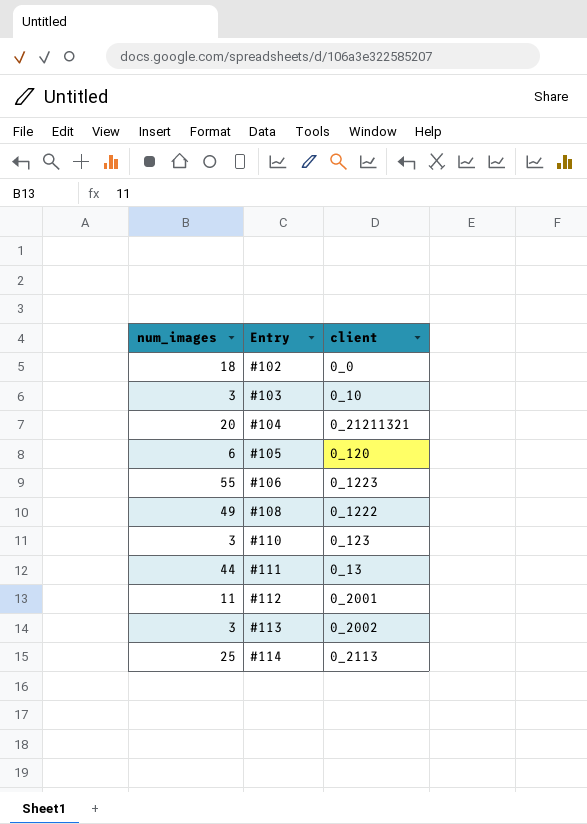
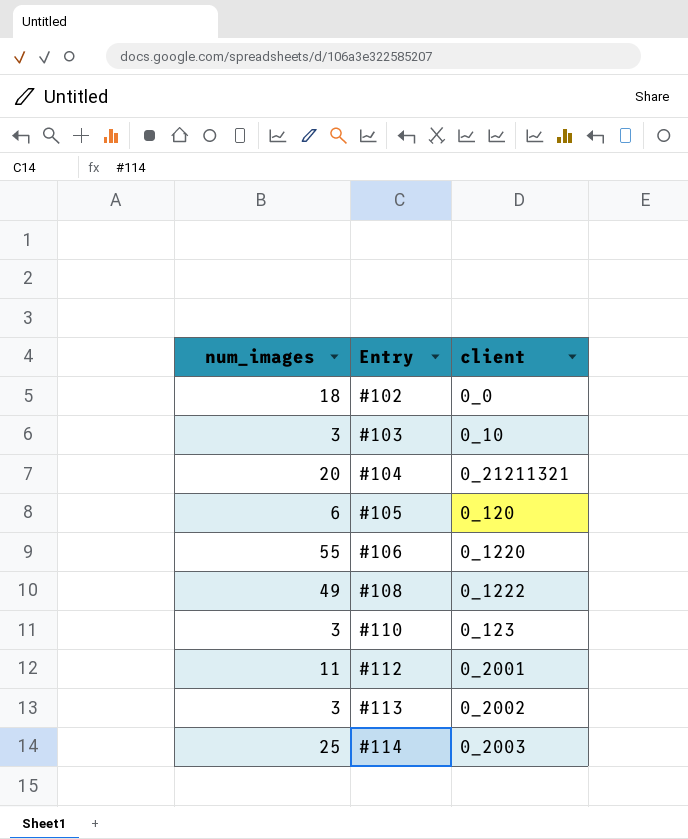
row #111: 44 | 0_13 -> none
#106 | client: 0_1223 -> 0_1220
#114 | client: 0_2113 -> 0_2003

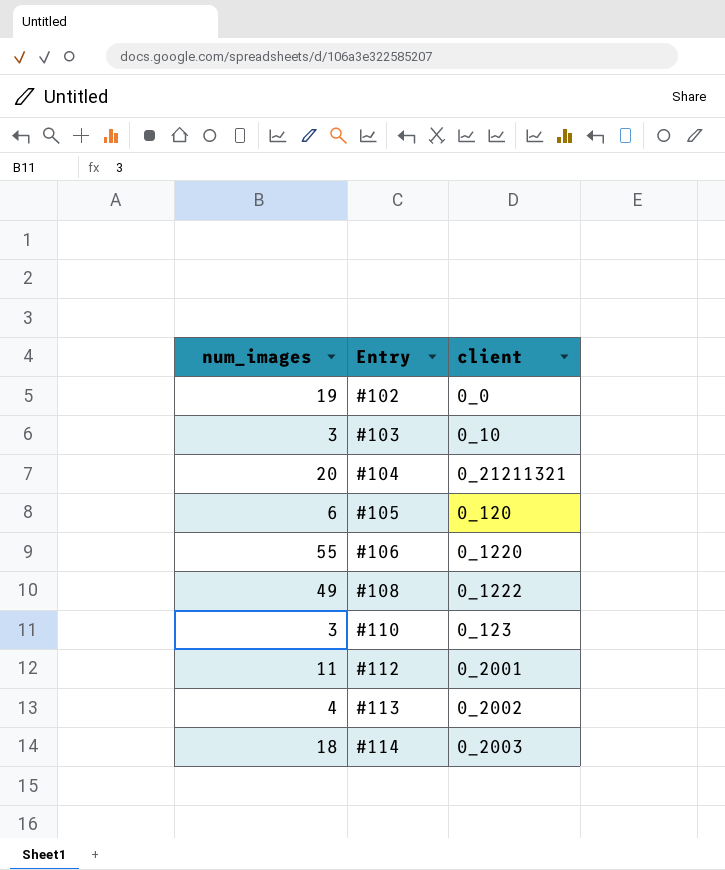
#102 | num_images: 18 -> 19
#113 | num_images: 3 -> 4
#114 | num_images: 25 -> 18

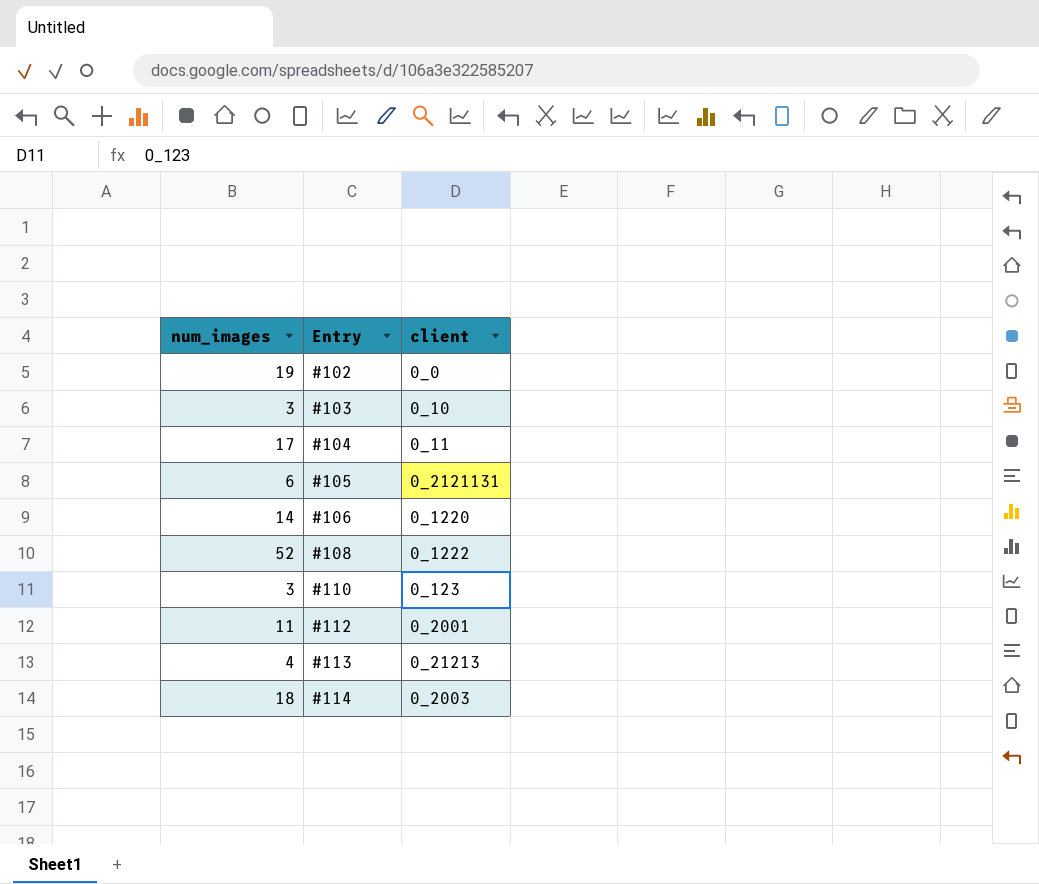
#104 | num_images: 20 -> 17
#104 | client: 0_21211321 -> 0_11
#105 | client: 0_120 -> 0_2121131
#106 | num_images: 55 -> 14
#108 | num_images: 49 -> 52
#113 | client: 0_2002 -> 0_21213

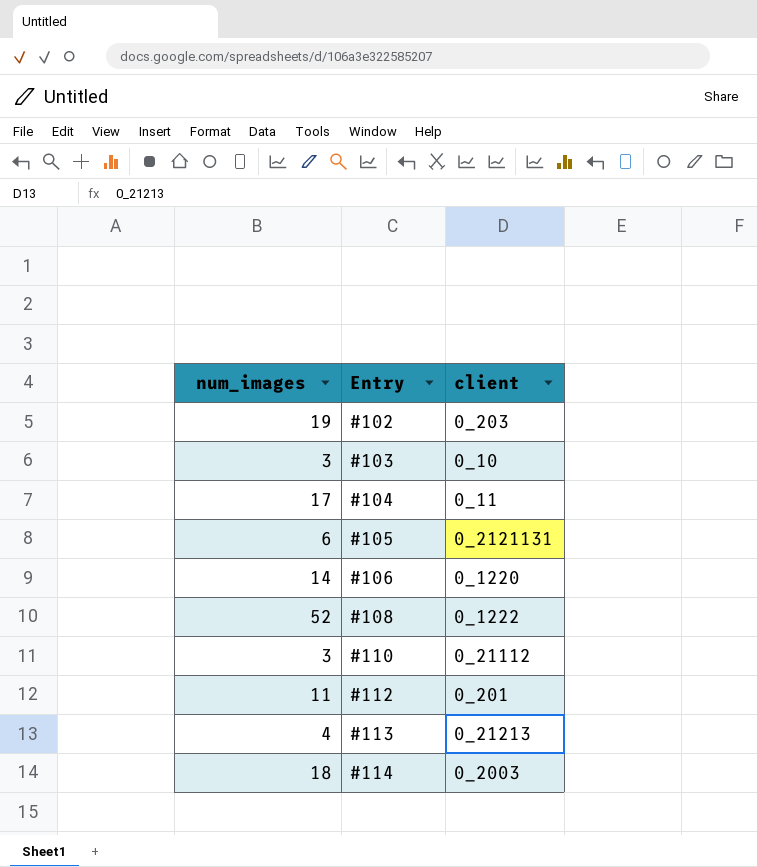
#102 | client: 0_0 -> 0_203
#110 | client: 0_123 -> 0_21112
#112 | client: 0_2001 -> 0_201

